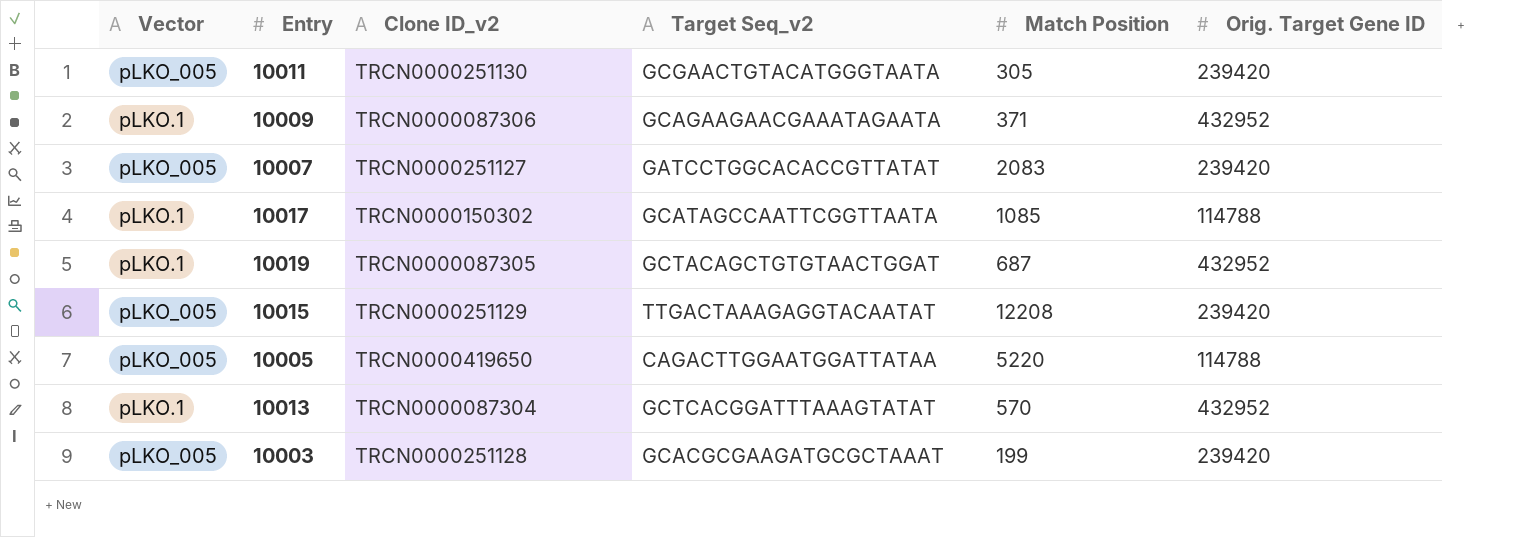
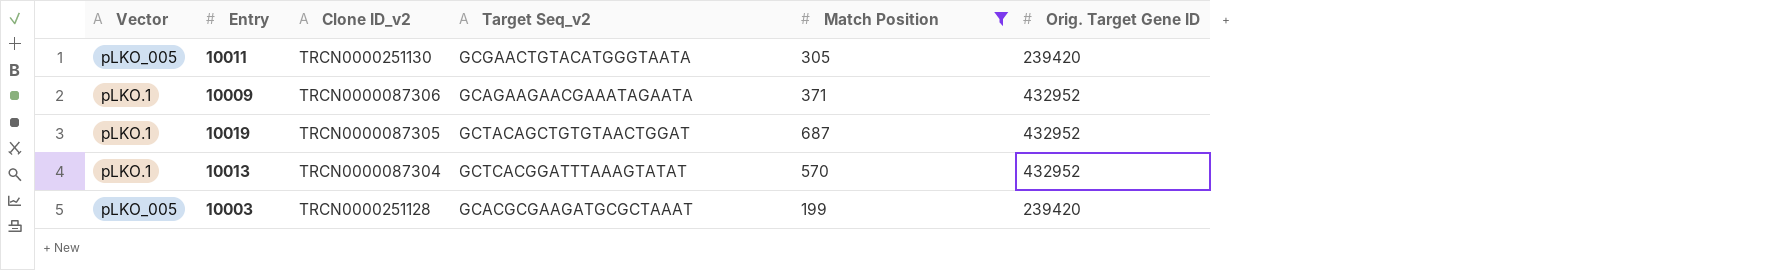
filter: none -> Match Position <= 687

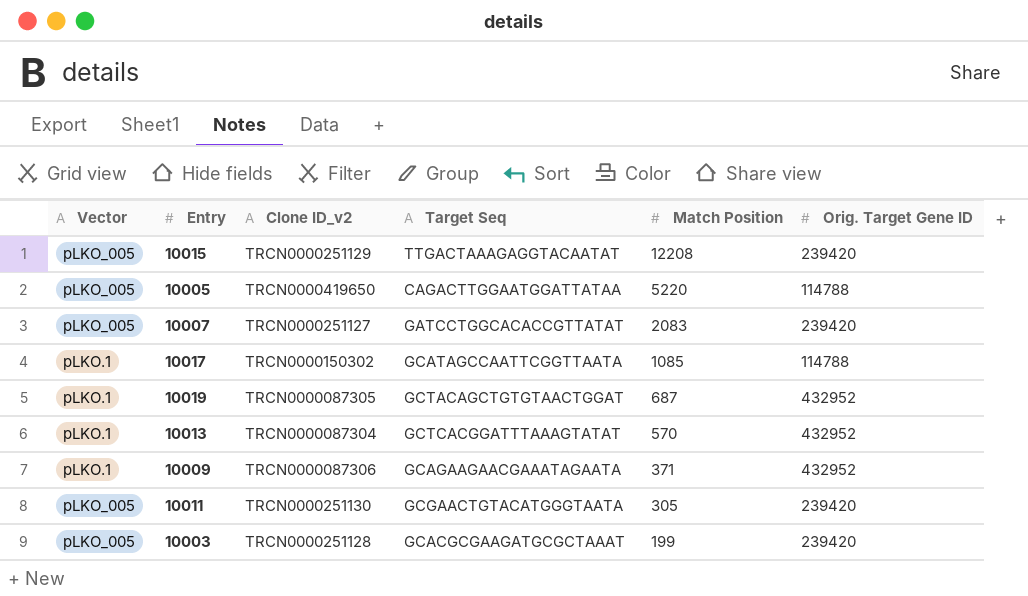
filter: Match Position <= 687 -> none
row order: none -> Match Position descending
column name: Target Seq_v2 -> Target Seq

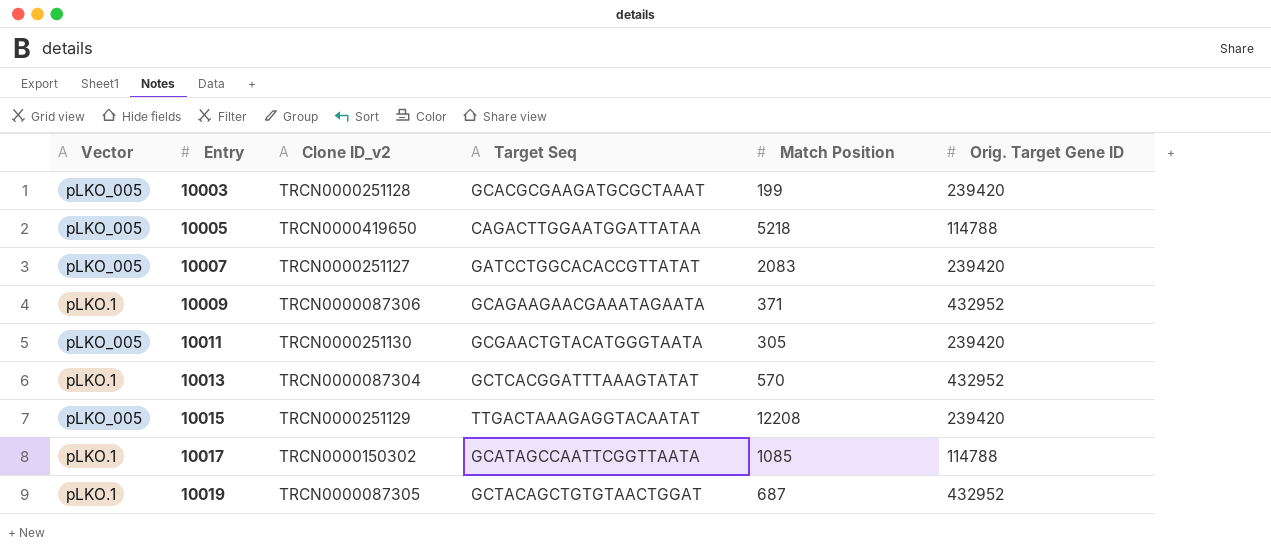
row order: Match Position descending -> Entry ascending
10005 | Match Position: 5220 -> 5218

